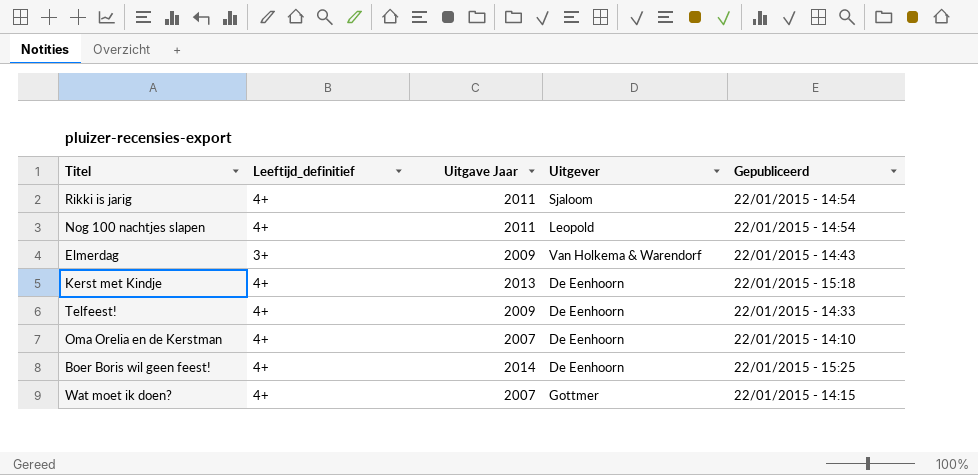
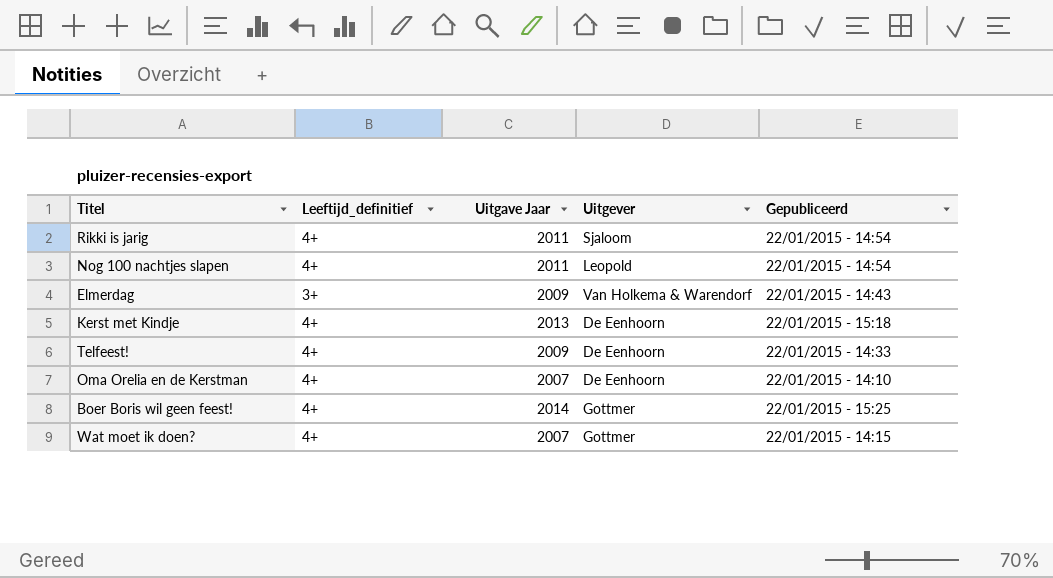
Boer Boris wil geen feest! | Uitgever: De Eenhoorn -> Gottmer

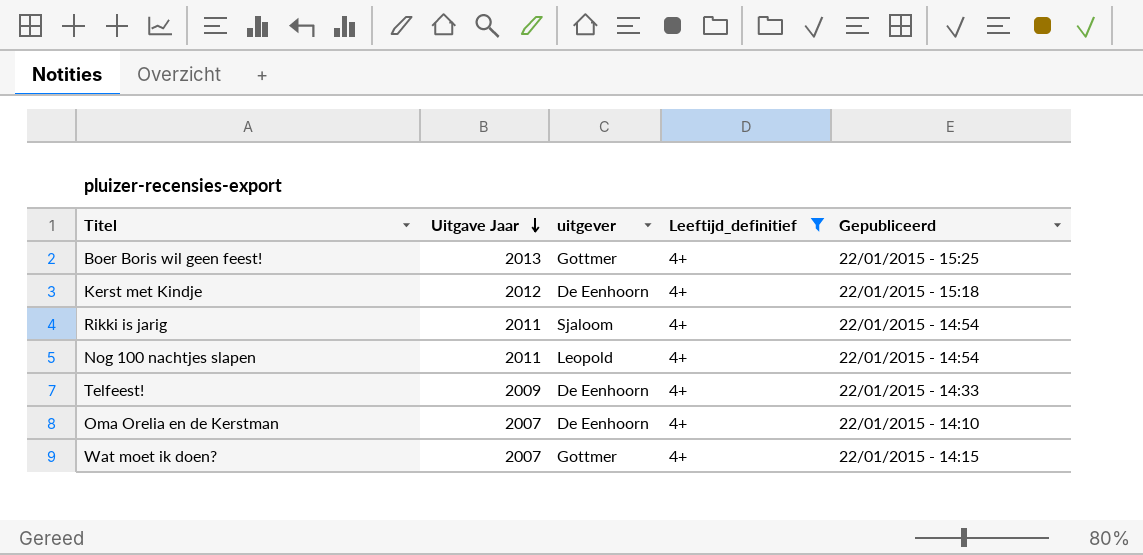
filter: none -> Leeftijd_definitief = 4+
row order: none -> Uitgave Jaar descending
column name: Uitgever -> uitgever
column Leeftijd_definitief | position: 2 -> 4
Boer Boris wil geen feest! | Uitgave Jaar: 2014 -> 2013
Kerst met Kindje | Uitgave Jaar: 2013 -> 2012

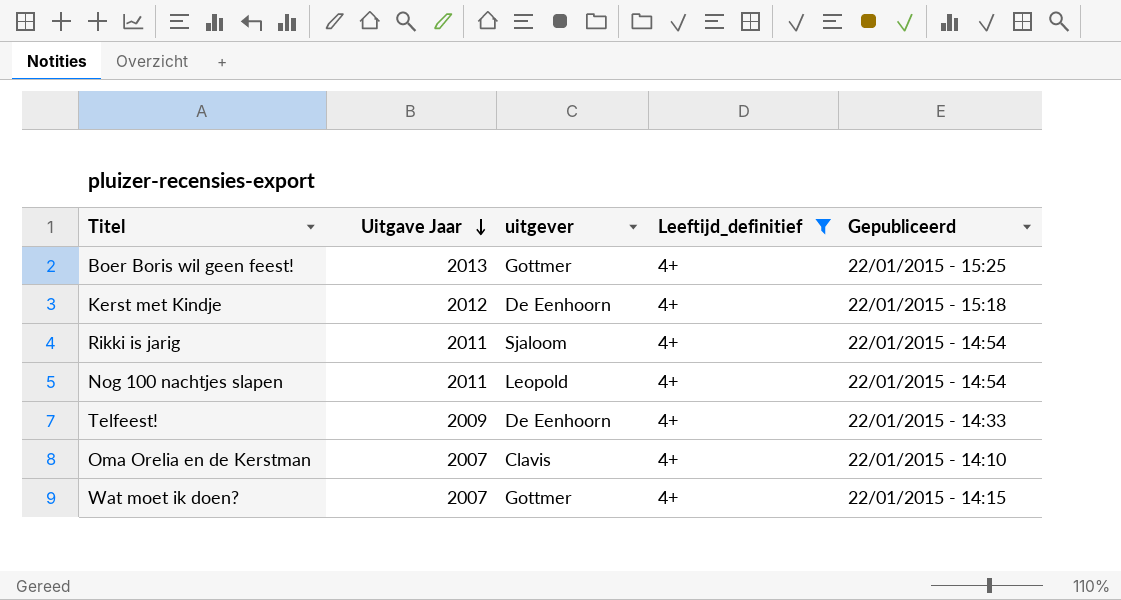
Oma Orelia en de Kerstman | uitgever: De Eenhoorn -> Clavis

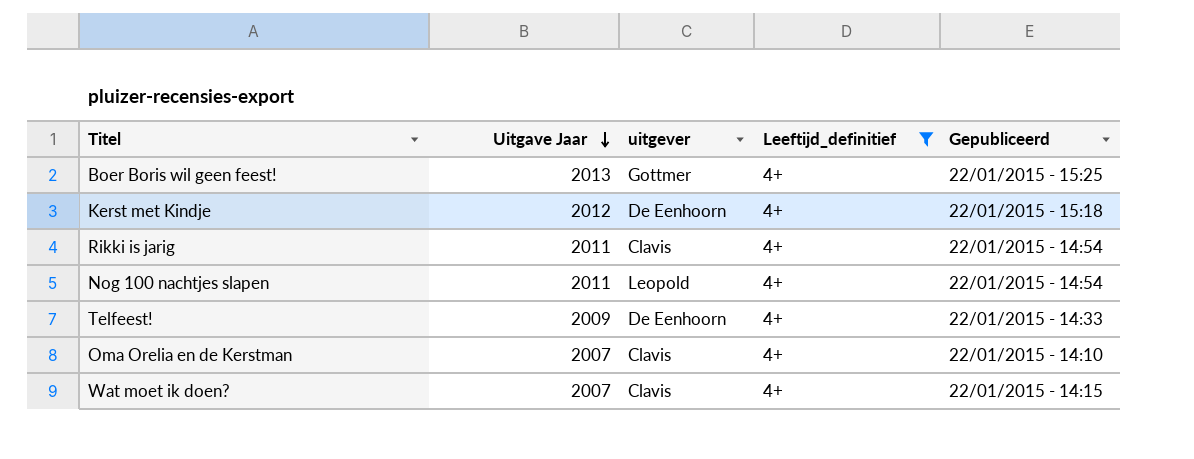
Rikki is jarig | uitgever: Sjaloom -> Clavis
Wat moet ik doen? | uitgever: Gottmer -> Clavis

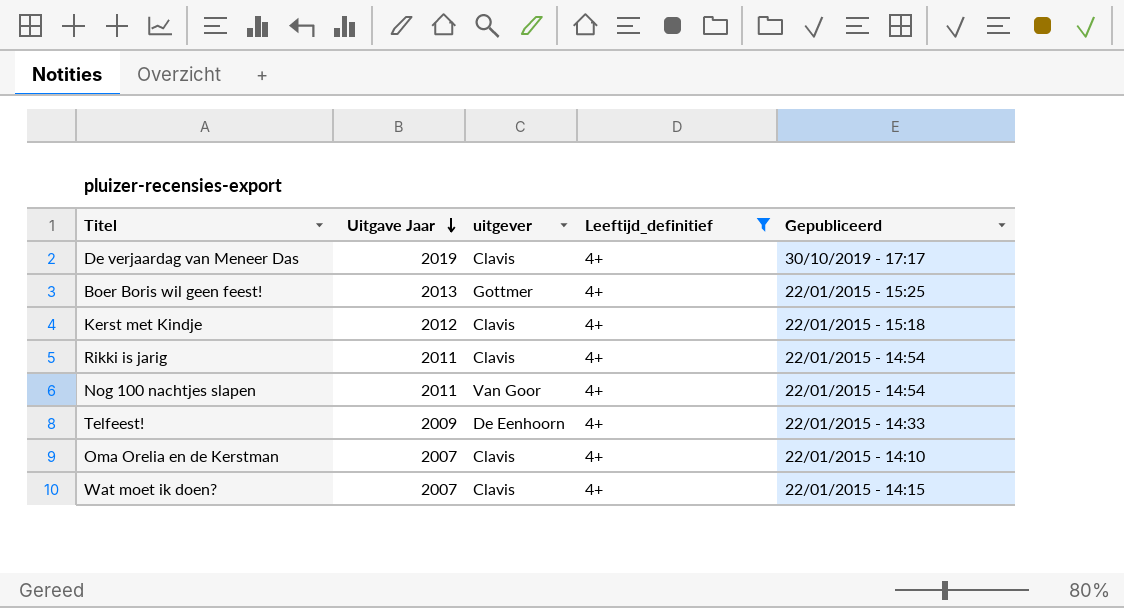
row De verjaardag van Meneer Das: none -> 2019 | Clavis | 4+ | 30/10/2019 - 17:17
Kerst met Kindje | uitgever: De Eenhoorn -> Clavis
Nog 100 nachtjes slapen | uitgever: Leopold -> Van Goor

